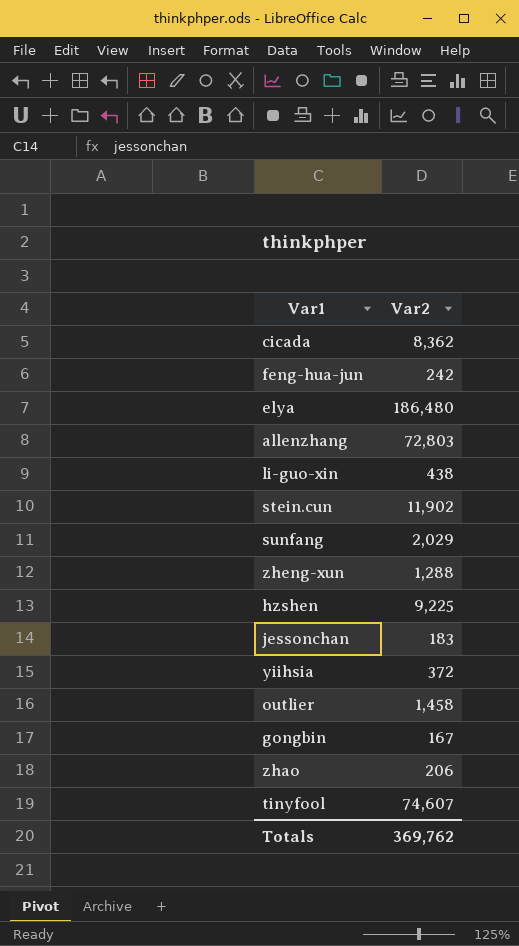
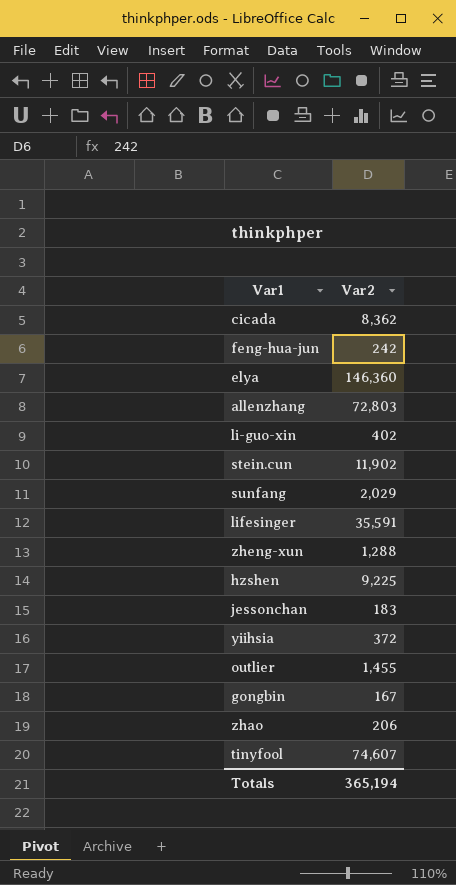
elya | Var2: 186,480 -> 146,360
li-guo-xin | Var2: 438 -> 402
row lifesinger: none -> 35,591
outlier | Var2: 1,458 -> 1,455
Totals | Var2: 369,762 -> 365,194

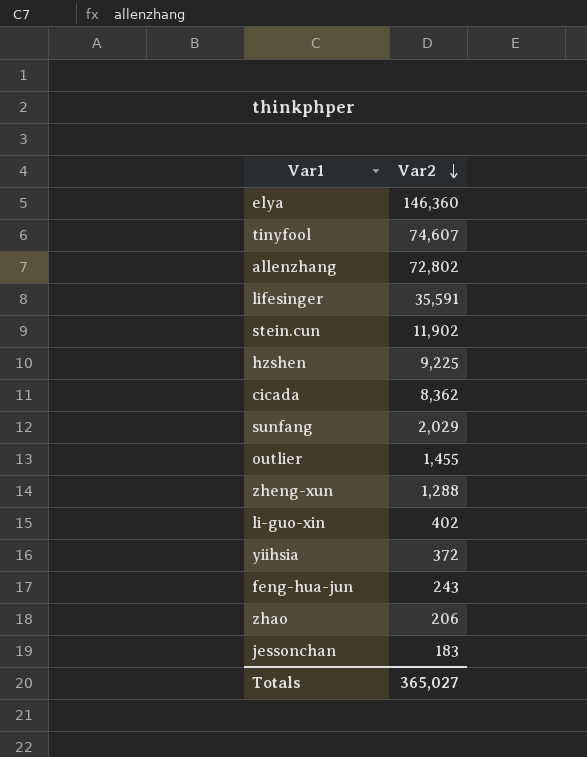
row order: none -> Var2 descending
row gongbin: 167 -> none
allenzhang | Var2: 72,803 -> 72,802
feng-hua-jun | Var2: 242 -> 243
Totals | Var2: 365,194 -> 365,027

